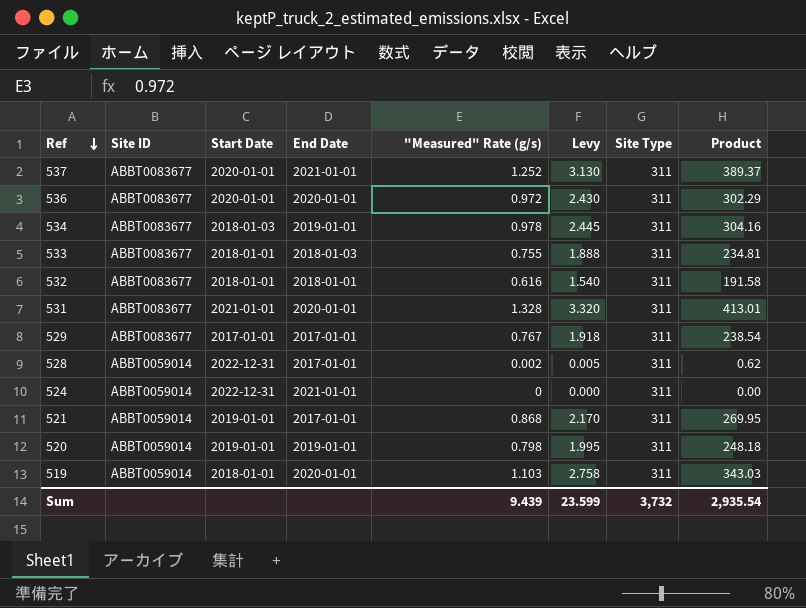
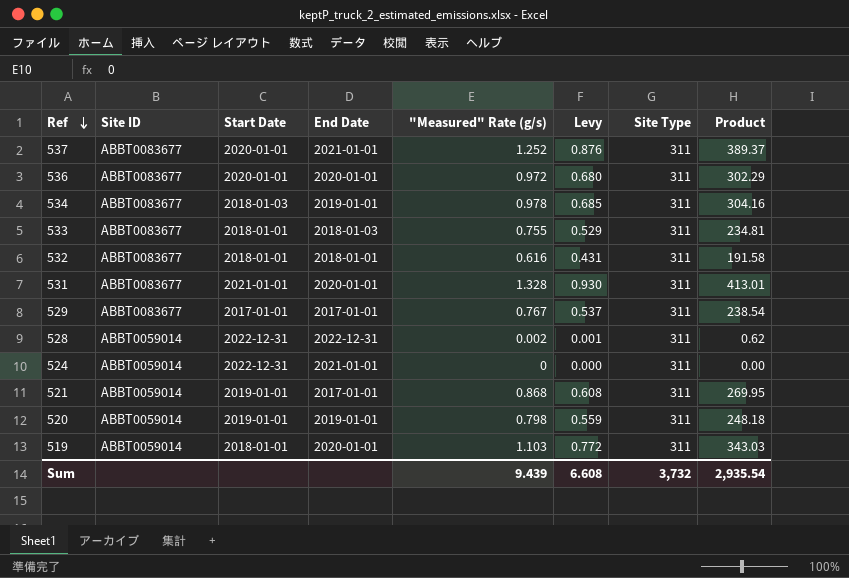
column Levy | formula: ["Measured" Rate (g/s)] * 2.5 -> ["Measured" Rate (g/s)] * 0.7
528 | End Date: 2017-01-01 -> 2022-12-31
Sum | Levy: 23.599 -> 6.608

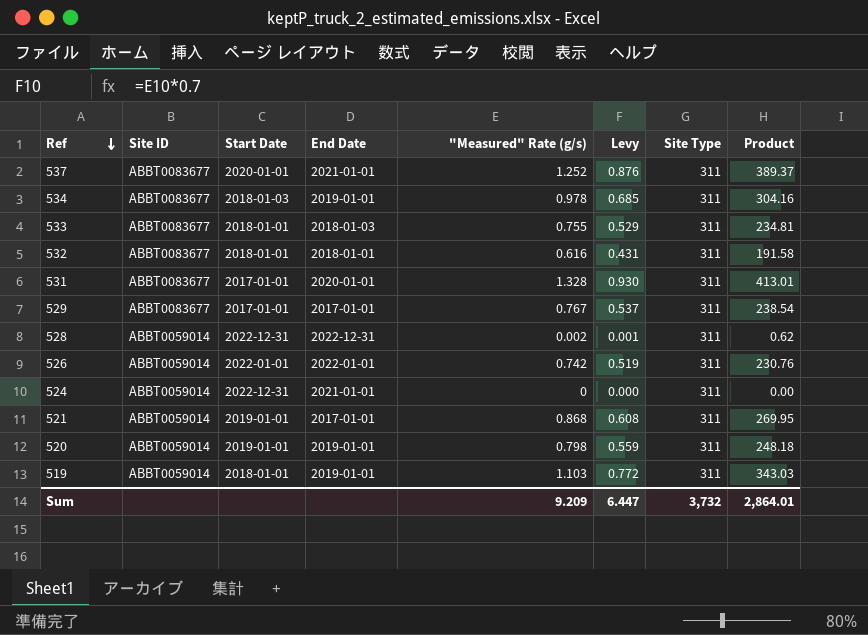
row 536: ABBT0083677 | 2020-01-01 | 2020-01-01 | 0.972 | 0.680 | 311 | 302.29 -> none
531 | Start Date: 2021-01-01 -> 2017-01-01
row 526: none -> ABBT0059014 | 2022-01-01 | 2022-01-01 | 0.742 | 0.519 | 311 | 230.76
519 | End Date: 2020-01-01 -> 2019-01-01
Sum | "Measured" Rate (g/s): 9.439 -> 9.209
Sum | Levy: 6.608 -> 6.447
Sum | Product: 2,935.54 -> 2,864.01

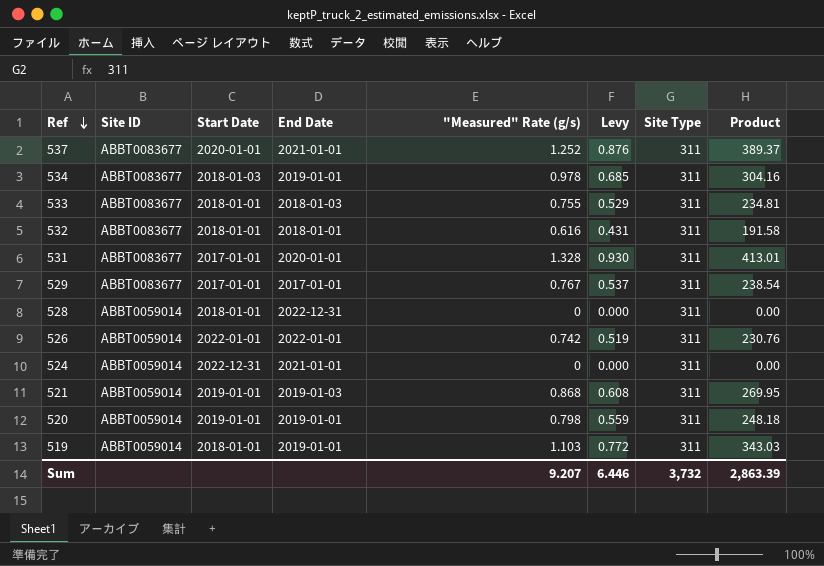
528 | Start Date: 2022-12-31 -> 2018-01-01
528 | "Measured" Rate (g/s): 0.002 -> 0
528 | Levy: 0.001 -> 0.000
528 | Product: 0.62 -> 0.00
521 | End Date: 2017-01-01 -> 2019-01-03
Sum | "Measured" Rate (g/s): 9.209 -> 9.207
Sum | Levy: 6.447 -> 6.446
Sum | Product: 2,864.01 -> 2,863.39

